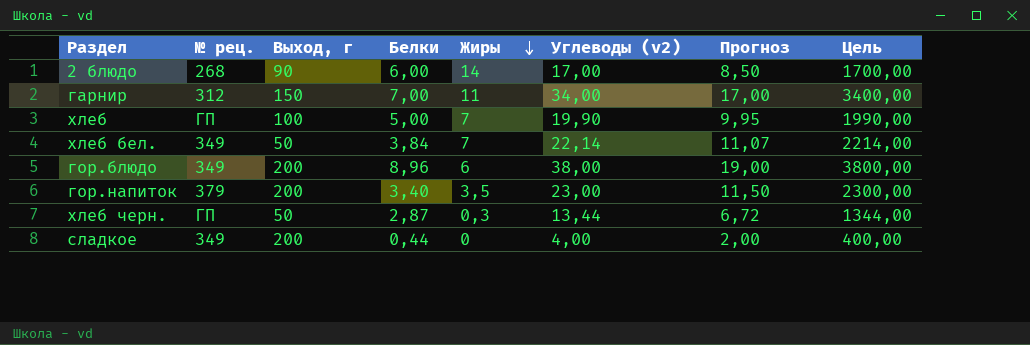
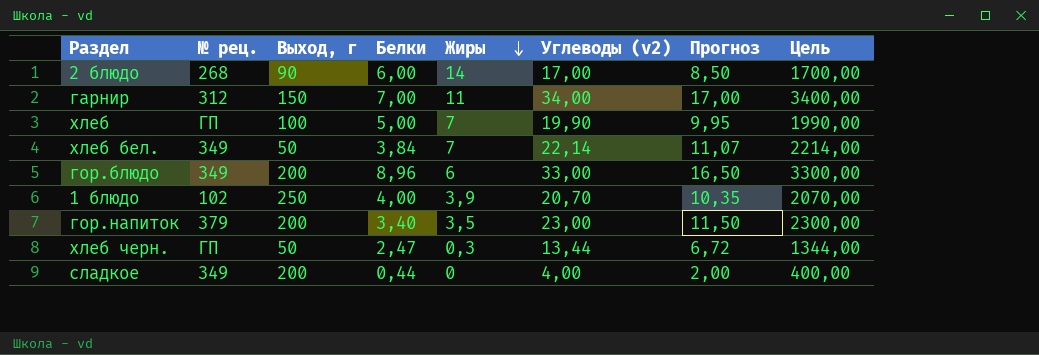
гор.блюдо | Углеводы (v2): 38,00 -> 33,00
гор.блюдо | Прогноз: 19,00 -> 16,50
гор.блюдо | Цель: 3800,00 -> 3300,00
row 1 блюдо: none -> 102 | 250 | 4,00 | 3,9 | 20,70 | 10,35 | 2070,00
хлеб черн. | Белки: 2,87 -> 2,47

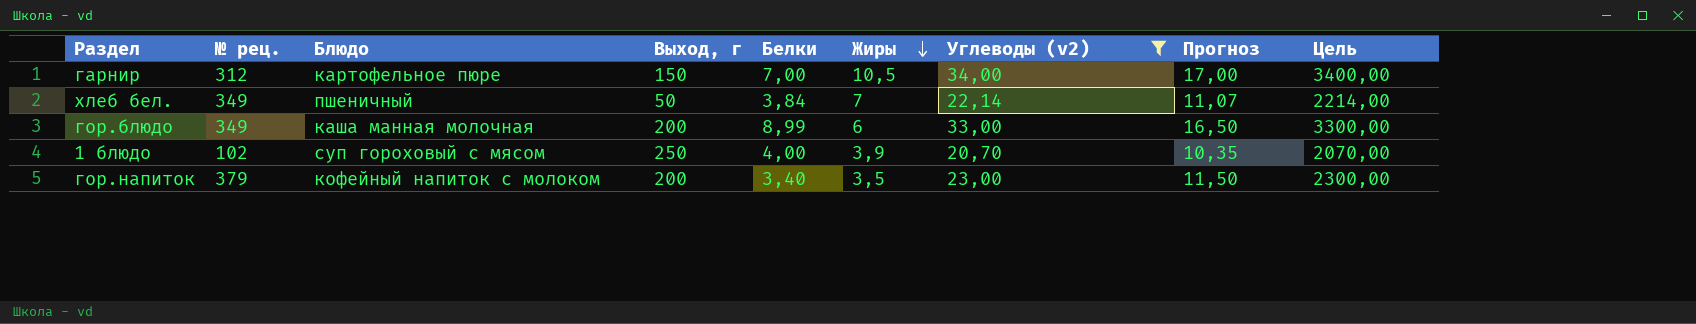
filter: none -> Углеводы (v2) >= 20,70
column Блюдо | position: none -> 3
гарнир | Жиры: 11 -> 10,5
гор.блюдо | Белки: 8,96 -> 8,99

